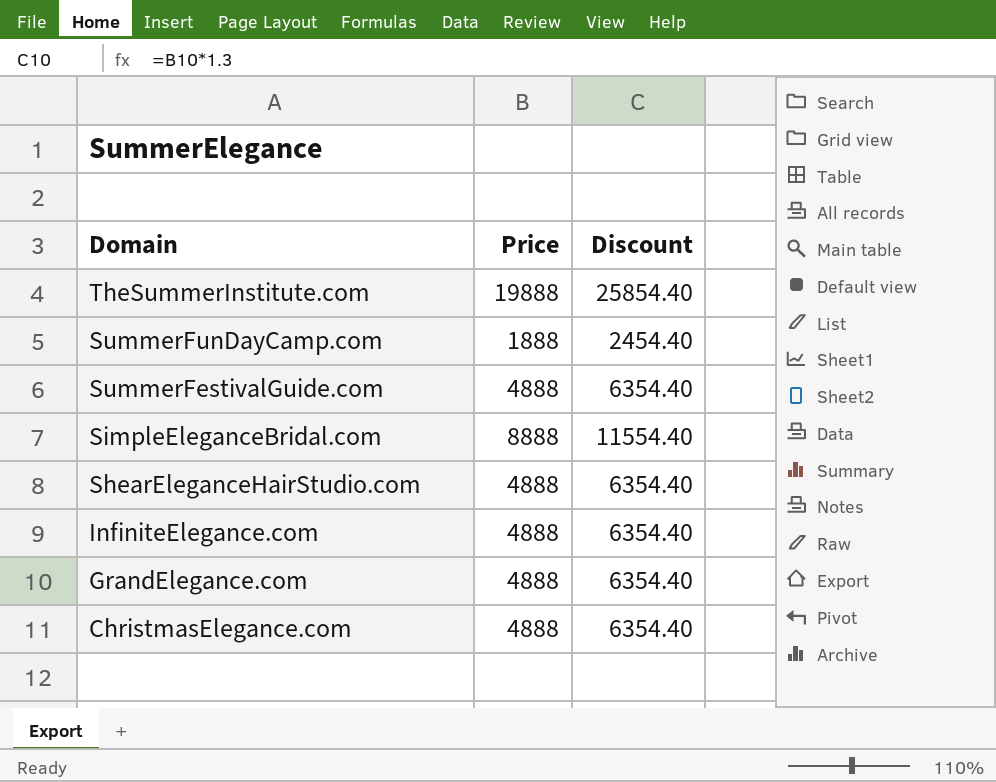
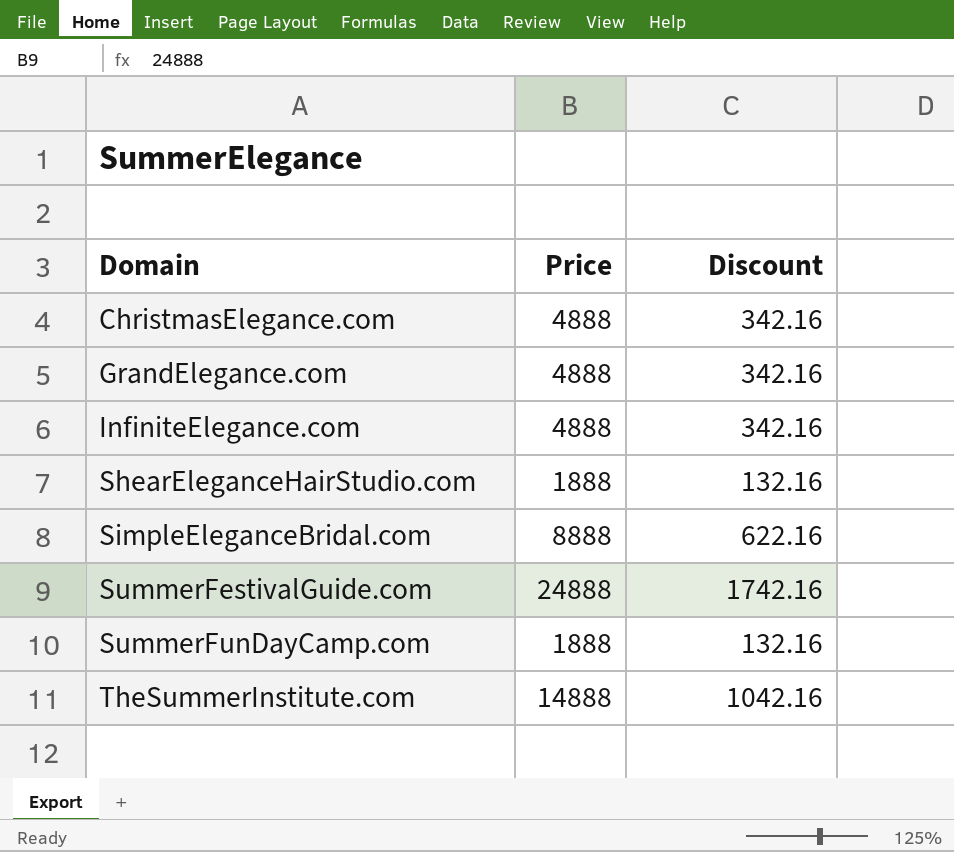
row order: Domain descending -> Domain ascending
column Discount | formula: [Price] * 1.3 -> [Price] * 0.07
ShearEleganceHairStudio.com | Price: 4888 -> 1888
SummerFestivalGuide.com | Price: 4888 -> 24888
TheSummerInstitute.com | Price: 19888 -> 14888

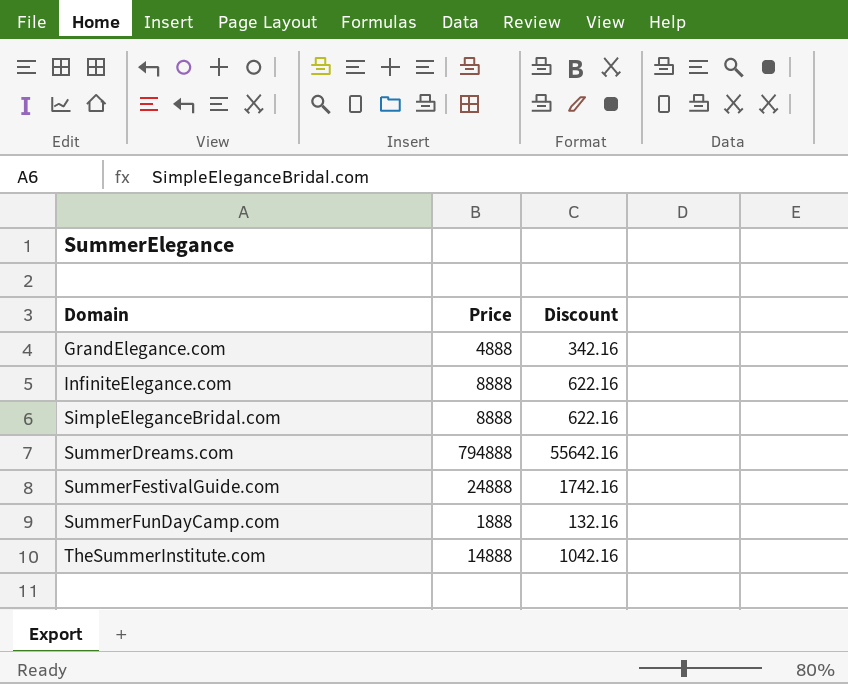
row ChristmasElegance.com: 4888 | 342.16 -> none
row ShearEleganceHairStudio.com: 1888 | 132.16 -> none
InfiniteElegance.com | Price: 4888 -> 8888
InfiniteElegance.com | Discount: 342.16 -> 622.16
row SummerDreams.com: none -> 794888 | 55642.16

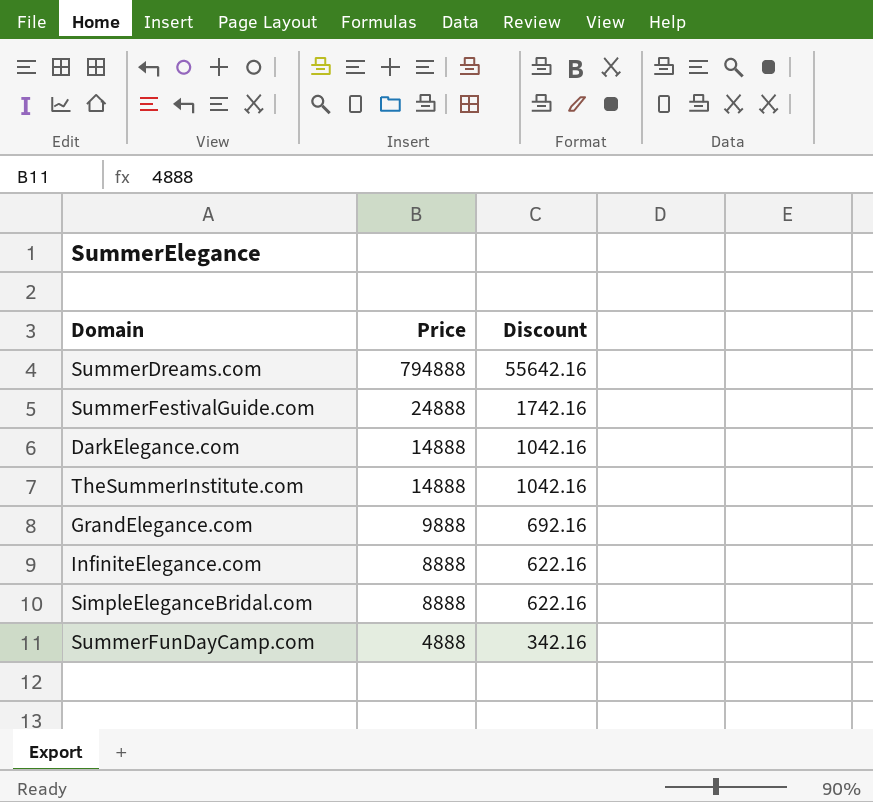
row order: Domain ascending -> Price descending
row DarkElegance.com: none -> 14888 | 1042.16
GrandElegance.com | Price: 4888 -> 9888
GrandElegance.com | Discount: 342.16 -> 692.16
SummerFunDayCamp.com | Price: 1888 -> 4888
SummerFunDayCamp.com | Discount: 132.16 -> 342.16

